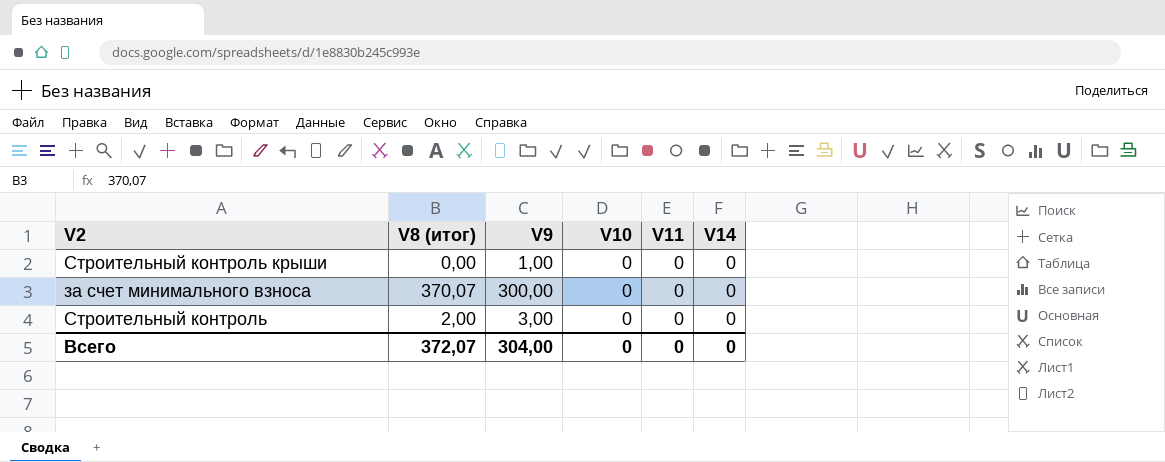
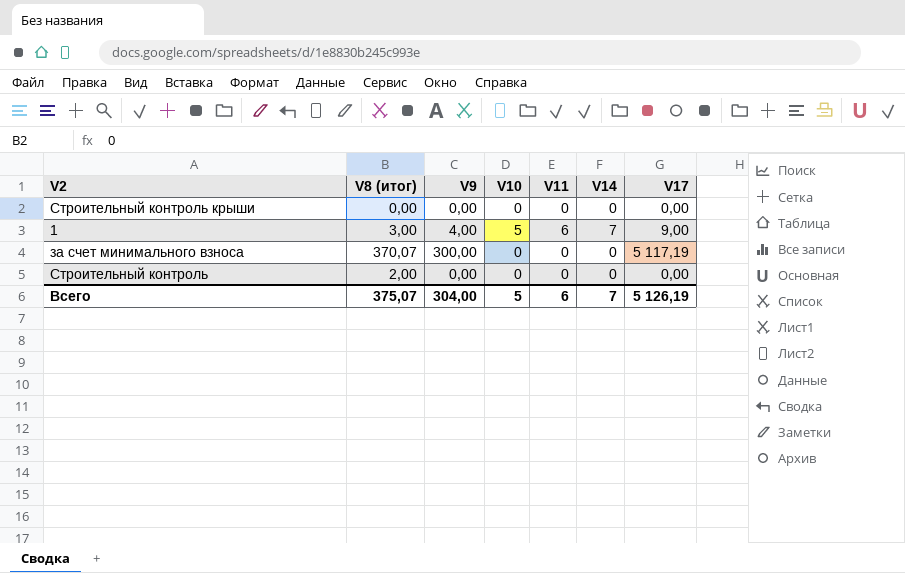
column V17 | position: none -> 7
Строительный контроль крыши | V9: 1,00 -> 0,00
row 1: none -> 3,00 | 4,00 | 5 | 6 | 7 | 9,00
Строительный контроль | V9: 3,00 -> 0,00
Всего | V8 (итог): 372,07 -> 375,07
Всего | V10: 0 -> 5
Всего | V11: 0 -> 6
Всего | V14: 0 -> 7

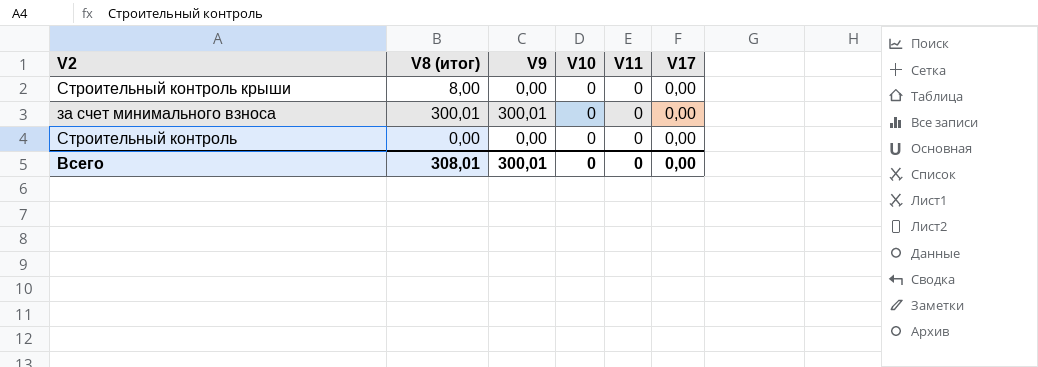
column V14 | position: 6 -> none
row 1: 3,00 | 4,00 | 5 | 6 | 7 | 9,00 -> none
Строительный контроль крыши | V8 (итог): 0,00 -> 8,00
за счет минимального взноса | V8 (итог): 370,07 -> 300,01
за счет минимального взноса | V9: 300,00 -> 300,01
за счет минимального взноса | V17: 5 117,19 -> 0,00
Строительный контроль | V8 (итог): 2,00 -> 0,00
Всего | V8 (итог): 375,07 -> 308,01
Всего | V9: 304,00 -> 300,01
Всего | V10: 5 -> 0
Всего | V11: 6 -> 0
Всего | V17: 5 126,19 -> 0,00

